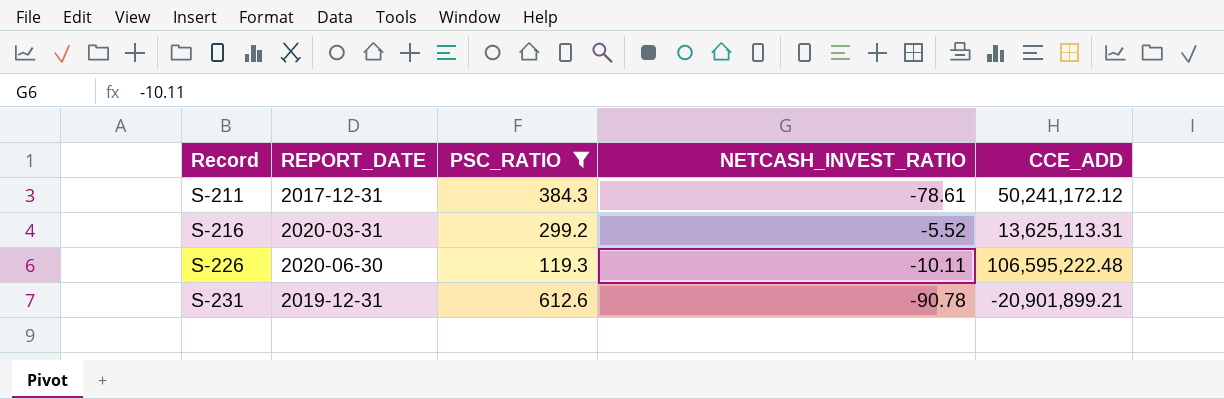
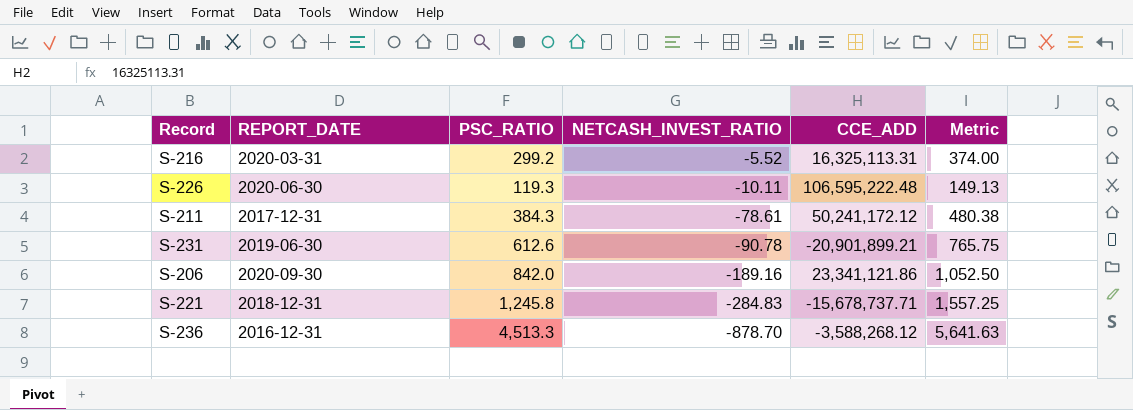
filter: PSC_RATIO <= 612.6 -> none
row order: Record ascending -> NETCASH_INVEST_RATIO descending
column Metric | formula: none -> [PSC_RATIO] * 1.25
S-216 | CCE_ADD: 13,625,113.31 -> 16,325,113.31
S-231 | REPORT_DATE: 2019-12-31 -> 2019-06-30

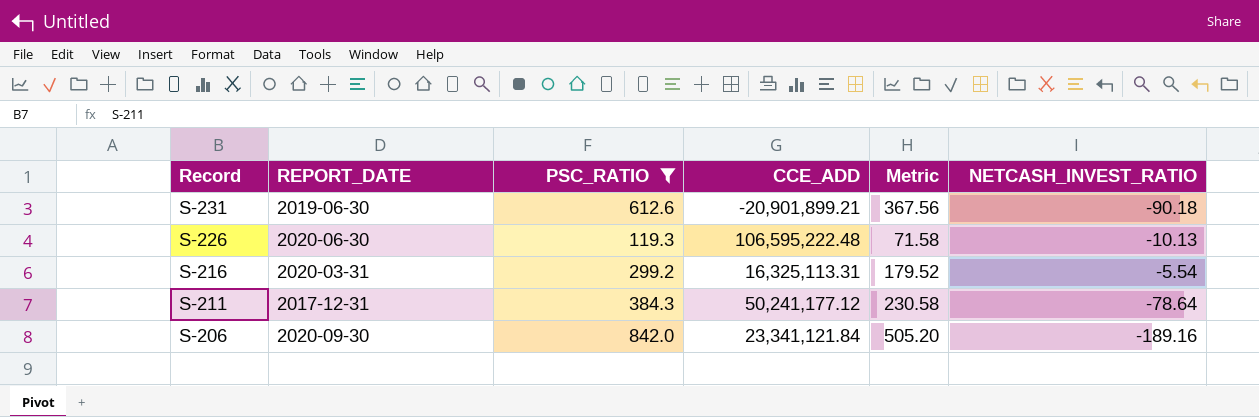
filter: none -> PSC_RATIO <= 842.0
row order: NETCASH_INVEST_RATIO descending -> Record descending
column Metric | formula: [PSC_RATIO] * 1.25 -> [PSC_RATIO] * 0.6
column NETCASH_INVEST_RATIO | position: 4 -> 6
S-231 | NETCASH_INVEST_RATIO: -90.78 -> -90.18
S-226 | NETCASH_INVEST_RATIO: -10.11 -> -10.13
S-216 | NETCASH_INVEST_RATIO: -5.52 -> -5.54
S-211 | CCE_ADD: 50,241,172.12 -> 50,241,177.12
S-211 | NETCASH_INVEST_RATIO: -78.61 -> -78.64
S-206 | CCE_ADD: 23,341,121.86 -> 23,341,121.84

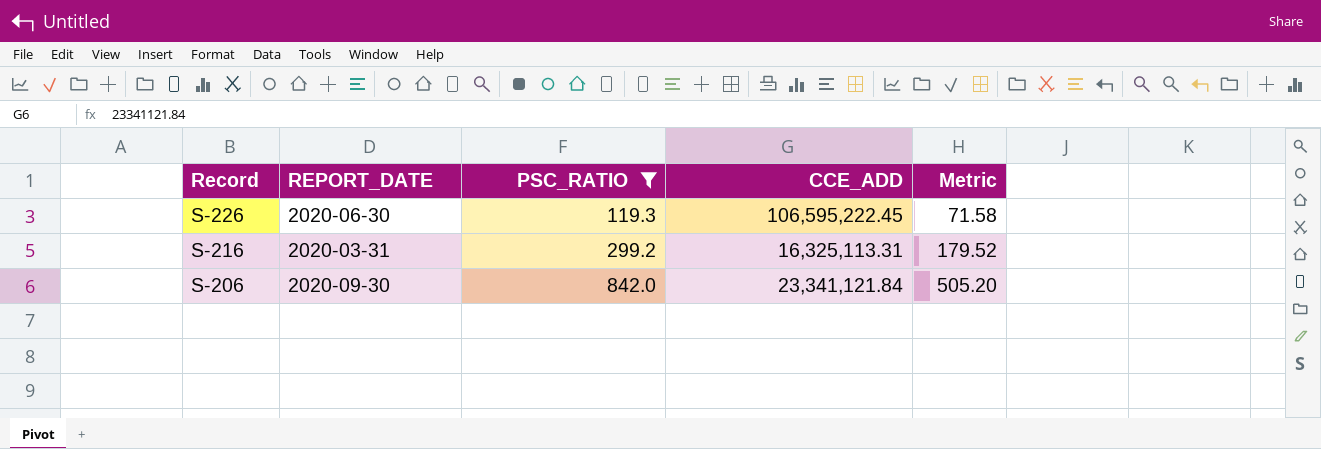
column NETCASH_INVEST_RATIO | position: 6 -> none
row S-231: 2019-06-30 | 612.6 | -20,901,899.21 | 367.56 | -90.18 -> none
row S-211: 2017-12-31 | 384.3 | 50,241,177.12 | 230.58 | -78.64 -> none
S-226 | CCE_ADD: 106,595,222.48 -> 106,595,222.45

